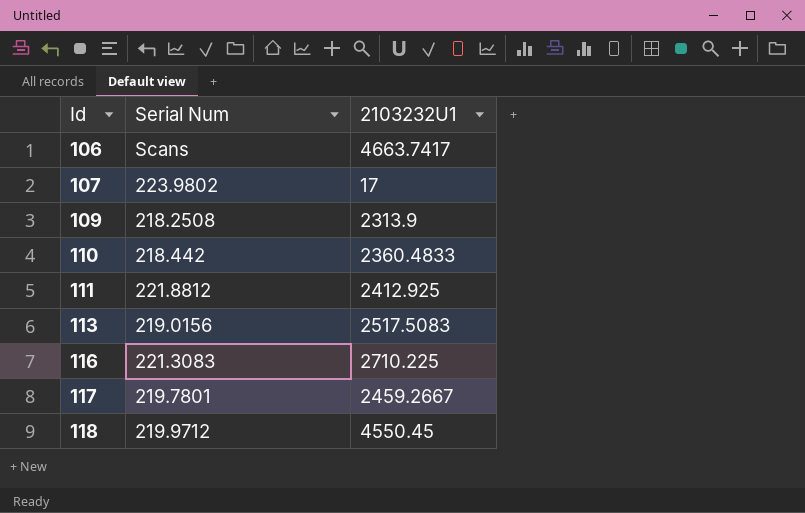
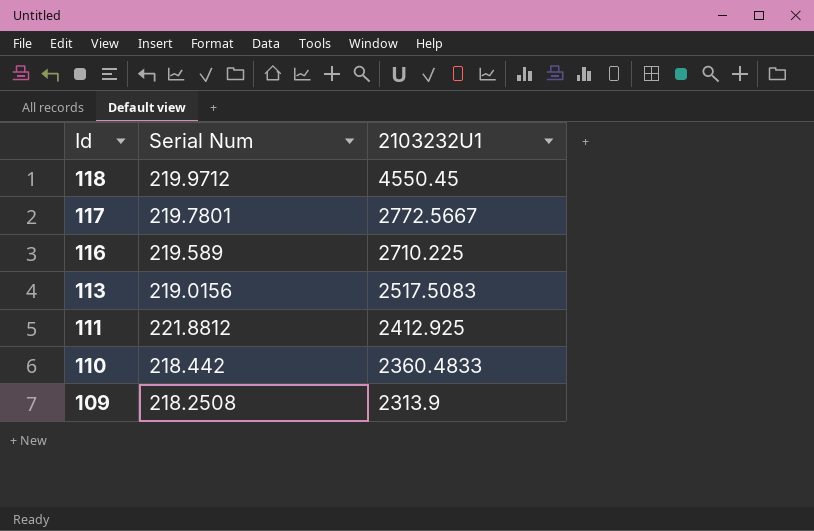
row order: Id ascending -> Id descending
row 106: Scans | 4663.7417 -> none
row 107: 223.9802 | 17 -> none
117 | 2103232U1: 2459.2667 -> 2772.5667
116 | Serial Num: 221.3083 -> 219.589

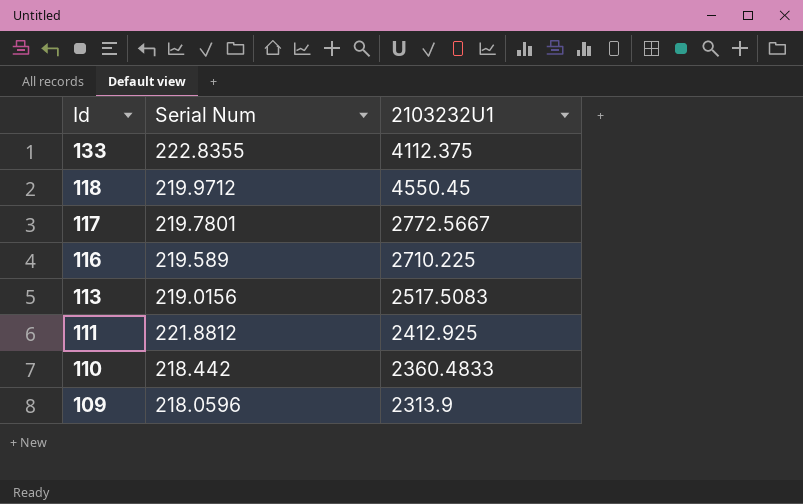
row 133: none -> 222.8355 | 4112.375
109 | Serial Num: 218.2508 -> 218.0596

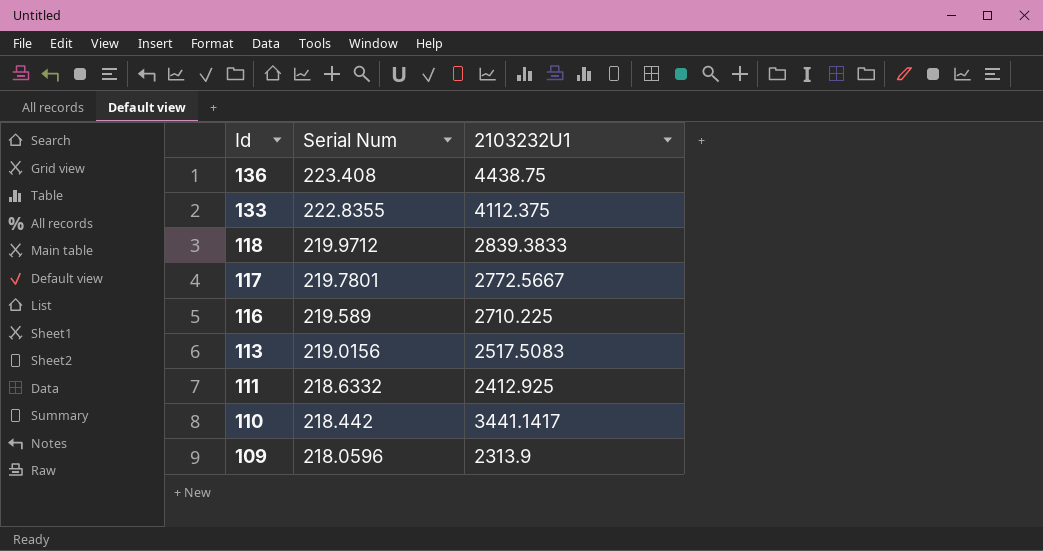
row 136: none -> 223.408 | 4438.75
118 | 2103232U1: 4550.45 -> 2839.3833
111 | Serial Num: 221.8812 -> 218.6332
110 | 2103232U1: 2360.4833 -> 3441.1417

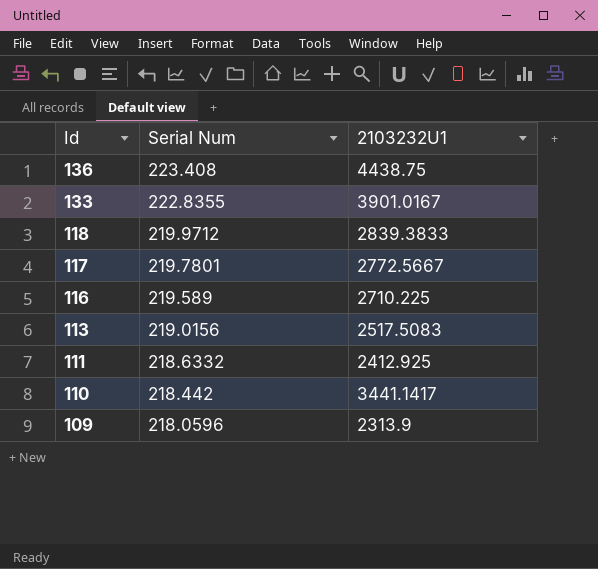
133 | 2103232U1: 4112.375 -> 3901.0167

